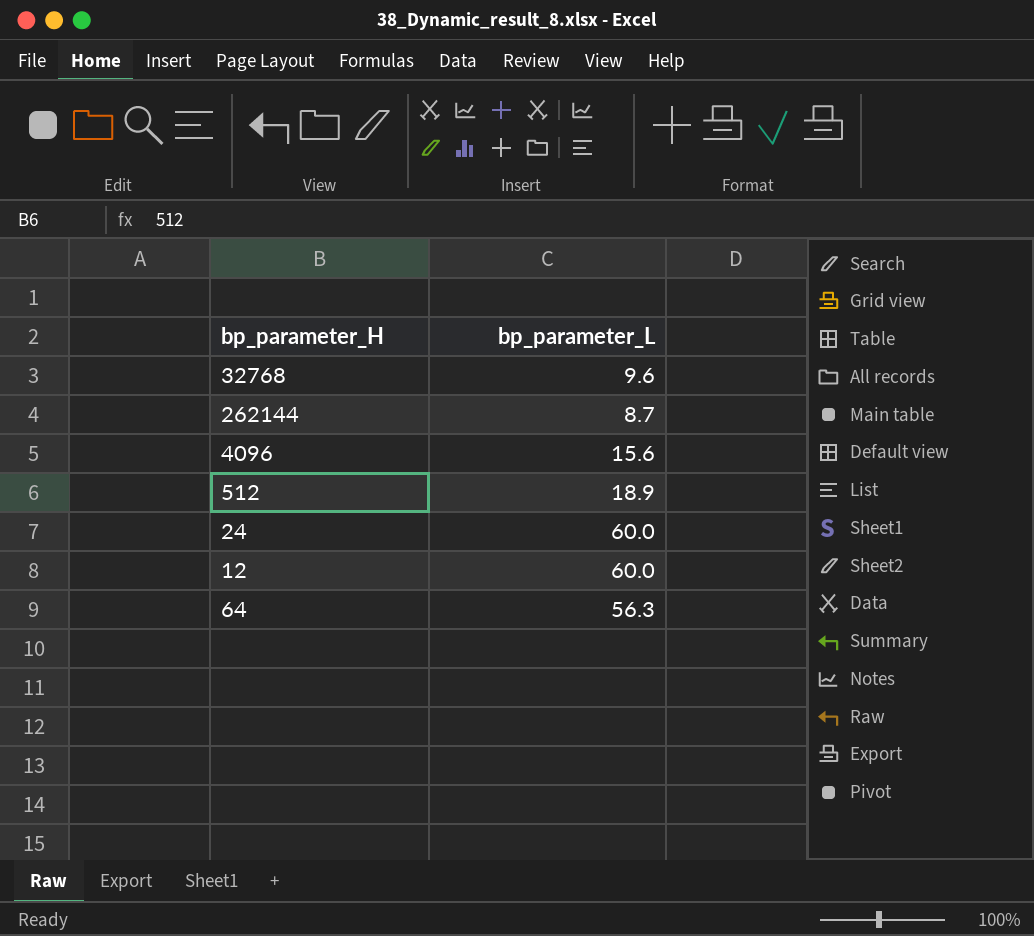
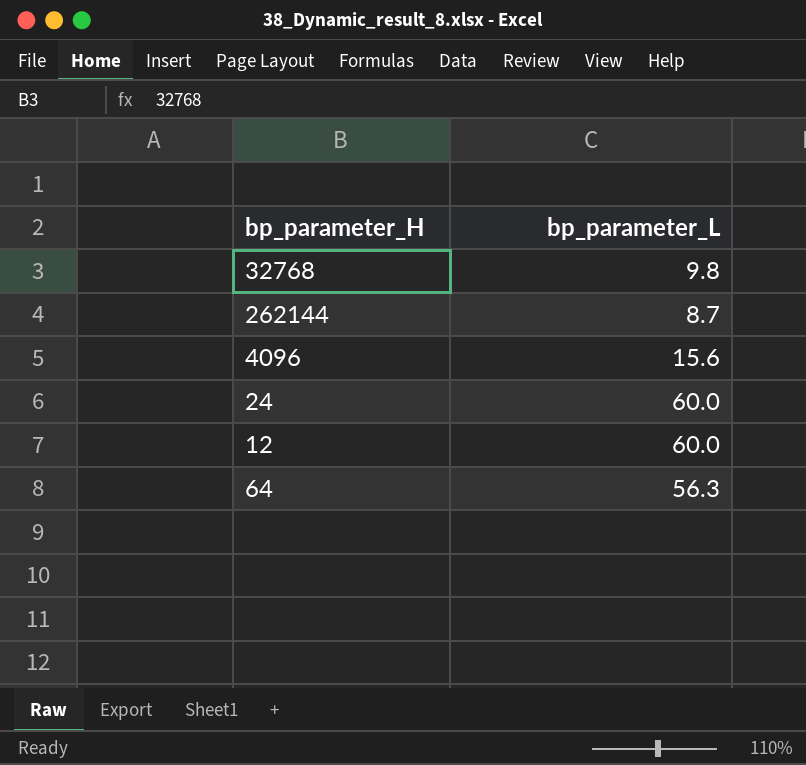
row 512: 18.9 -> none
32768 | bp_parameter_L: 9.6 -> 9.8

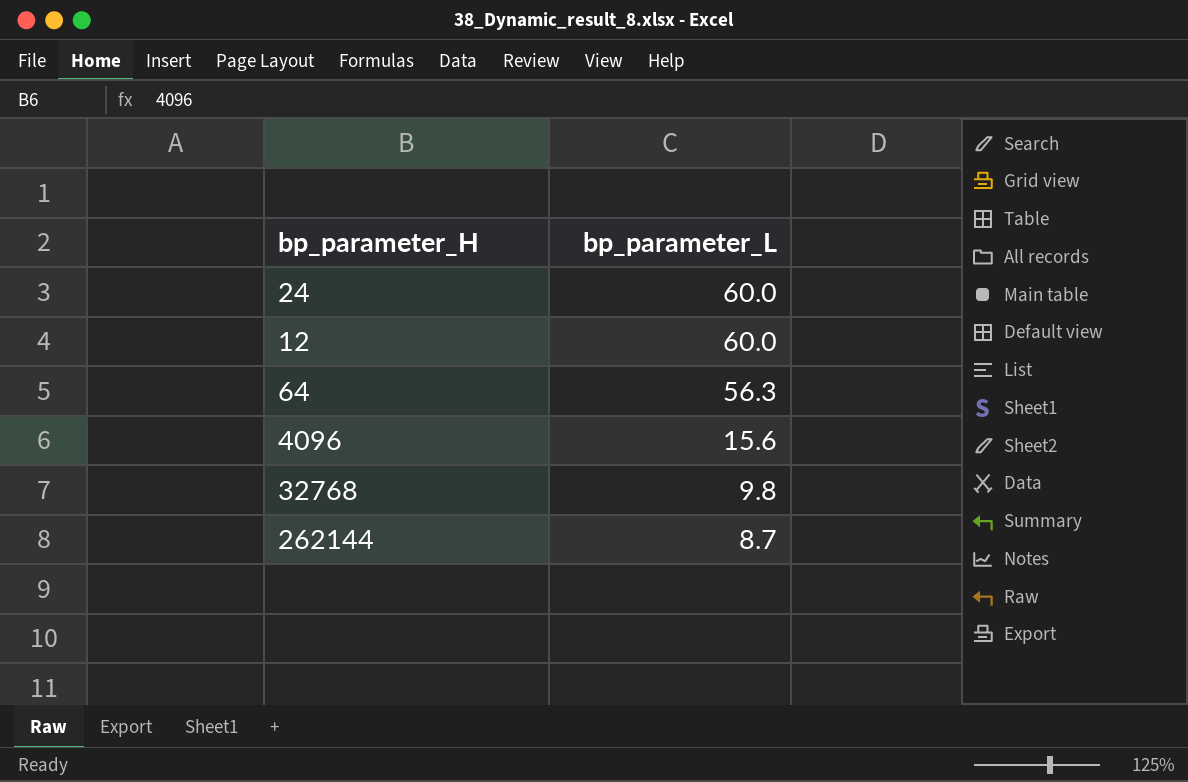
row order: none -> bp_parameter_L descending

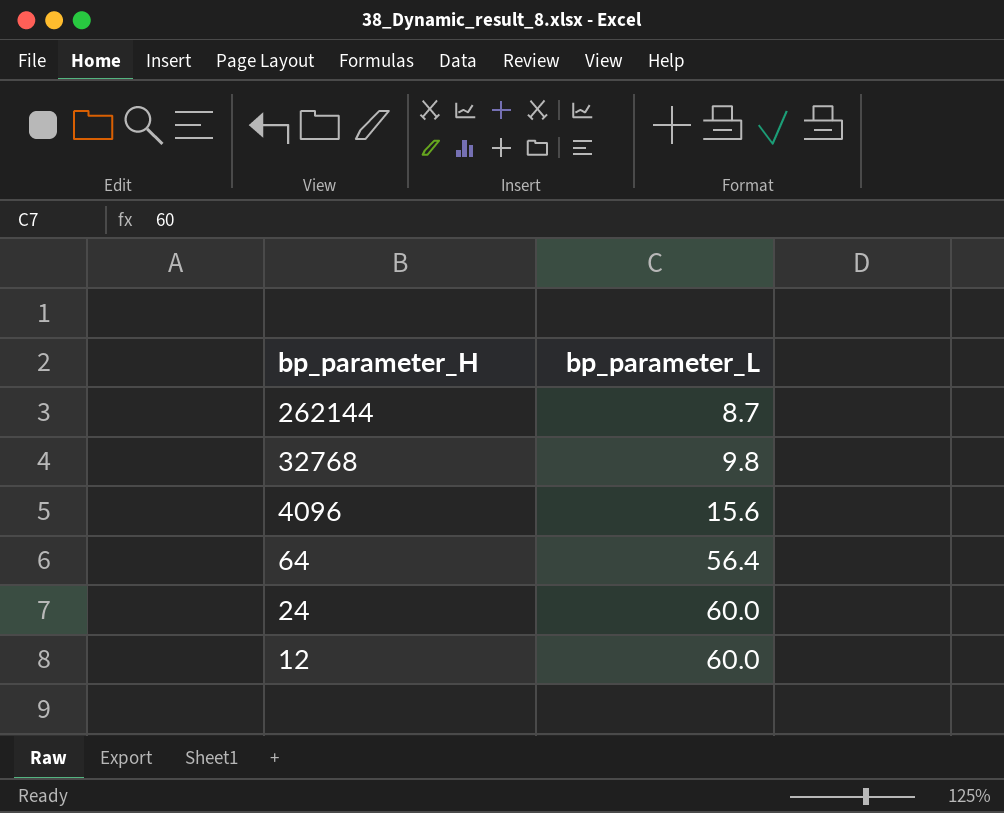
row order: bp_parameter_L descending -> bp_parameter_H descending
64 | bp_parameter_L: 56.3 -> 56.4

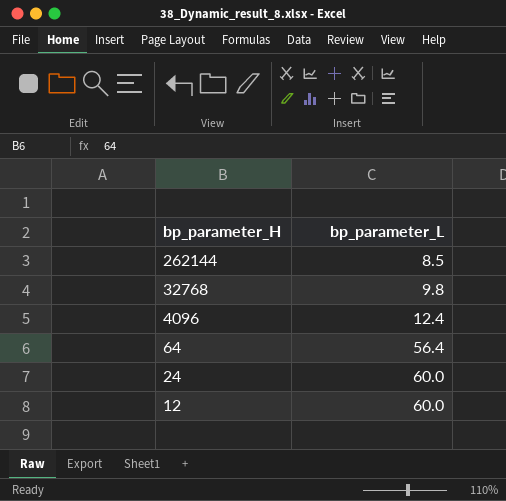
262144 | bp_parameter_L: 8.7 -> 8.5
4096 | bp_parameter_L: 15.6 -> 12.4

